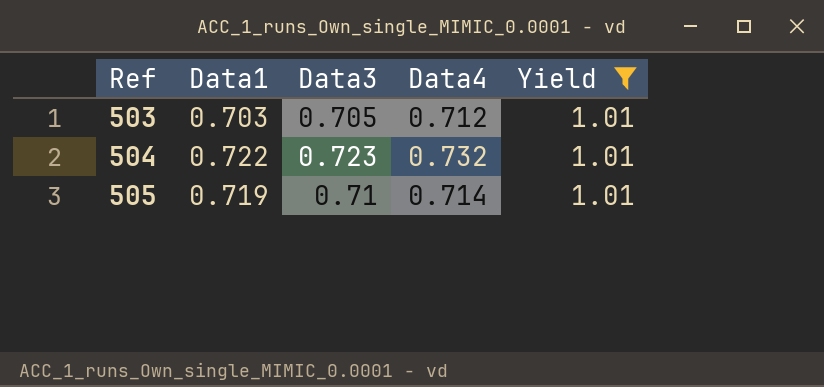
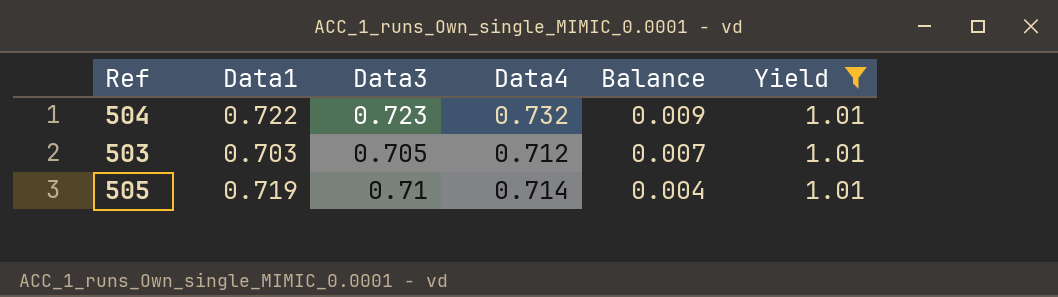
row order: Ref ascending -> Balance descending
column Balance | formula: none -> [Data4] - [Data3]

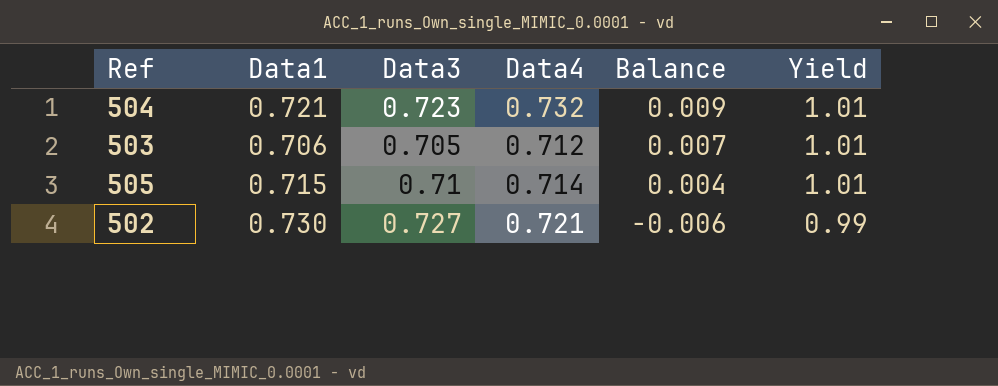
filter: Yield = 1.01 -> none
504 | Data1: 0.722 -> 0.721
503 | Data1: 0.703 -> 0.706
505 | Data1: 0.719 -> 0.715

